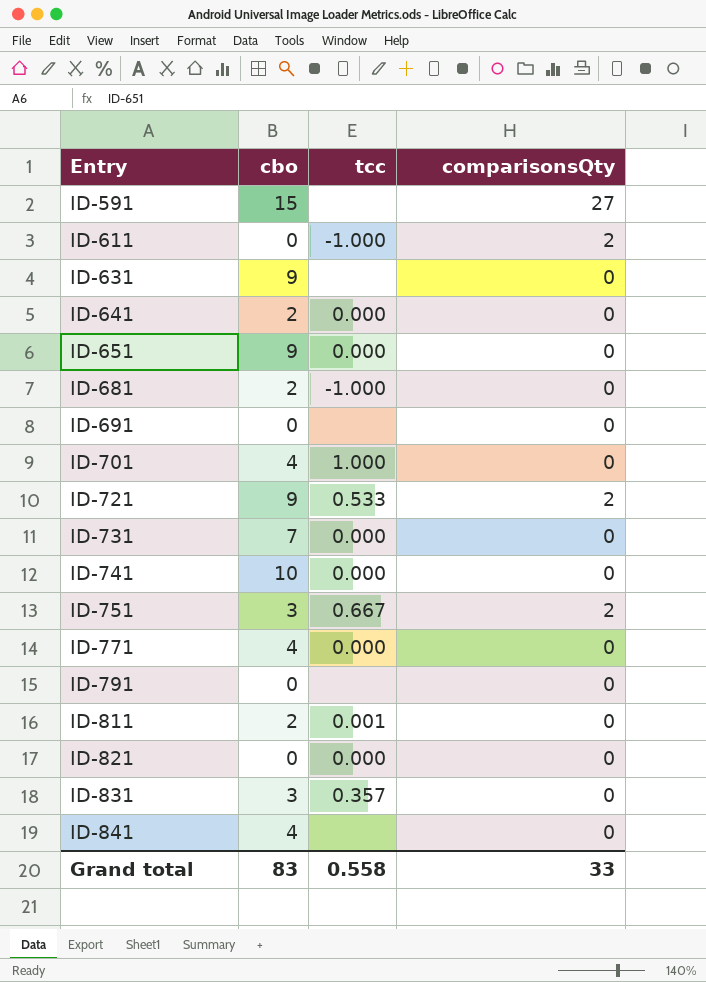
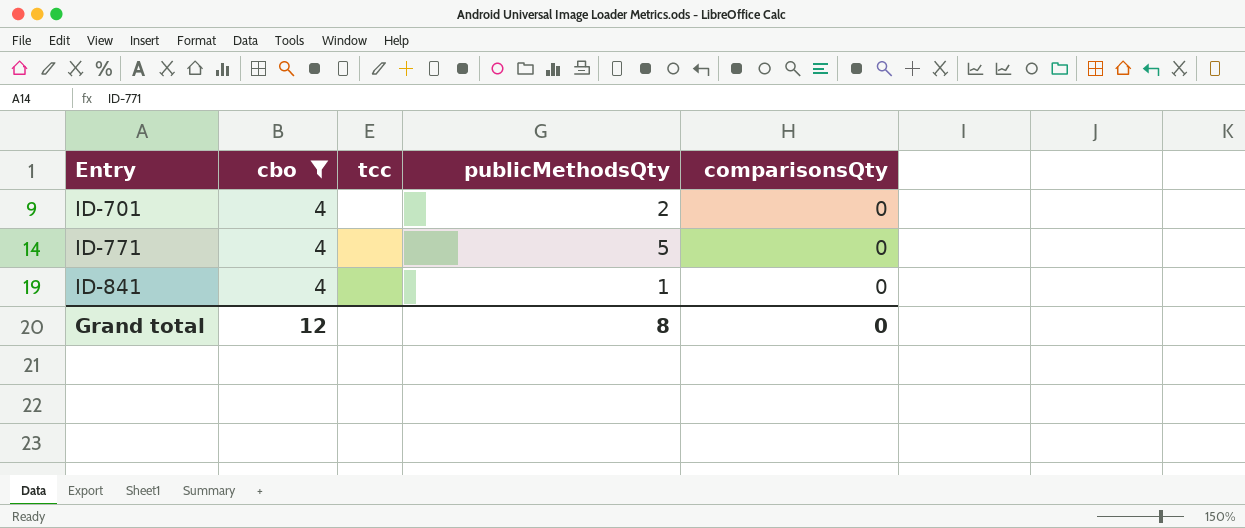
filter: none -> cbo = 4
column publicMethodsQty | position: none -> 4
ID-701 | tcc: 1.000 -> none
ID-771 | tcc: 0.000 -> none
Grand total | cbo: 83 -> 12
Grand total | tcc: 0.558 -> none
Grand total | comparisonsQty: 33 -> 0

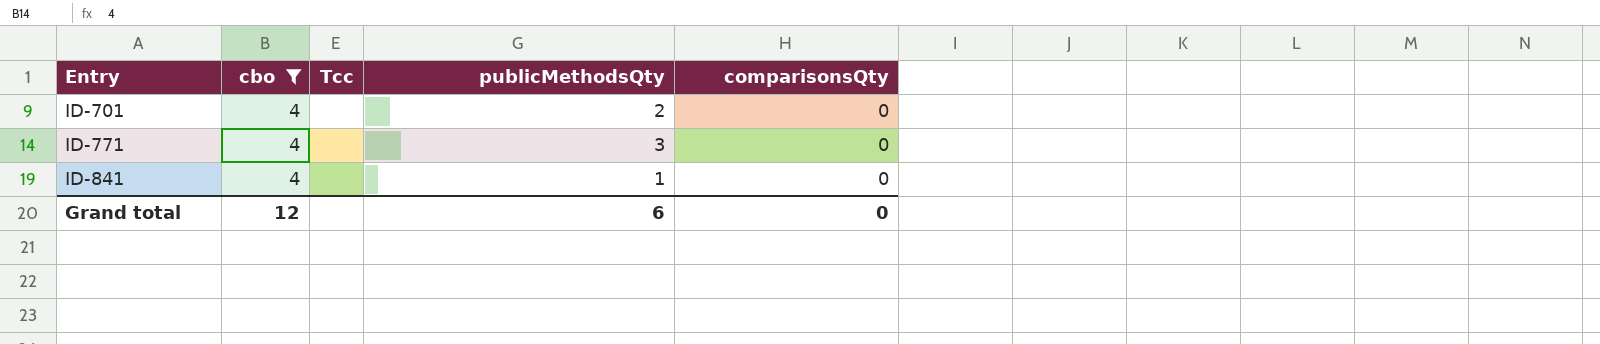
column name: tcc -> Tcc
ID-771 | publicMethodsQty: 5 -> 3
Grand total | publicMethodsQty: 8 -> 6

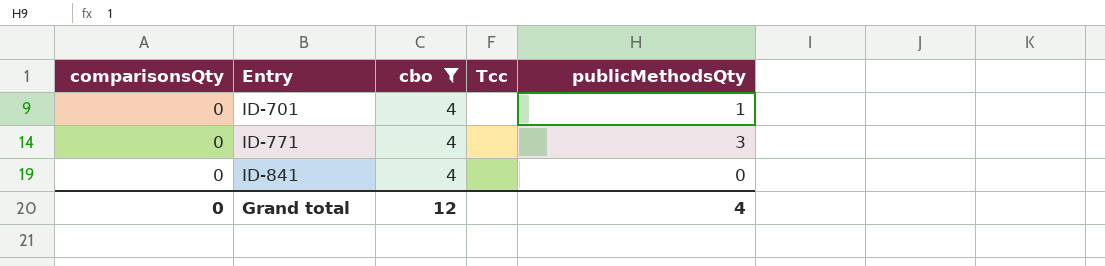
column comparisonsQty | position: 5 -> 1
ID-701 | publicMethodsQty: 2 -> 1
ID-841 | publicMethodsQty: 1 -> 0
Grand total | publicMethodsQty: 6 -> 4

